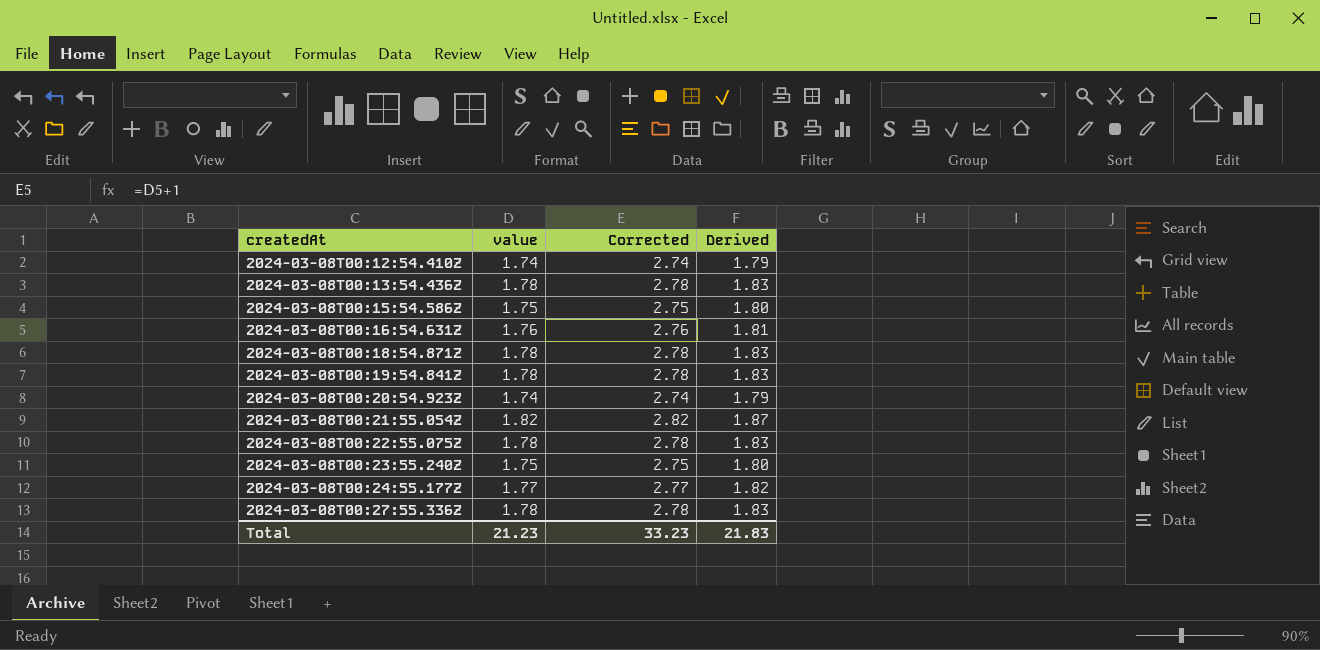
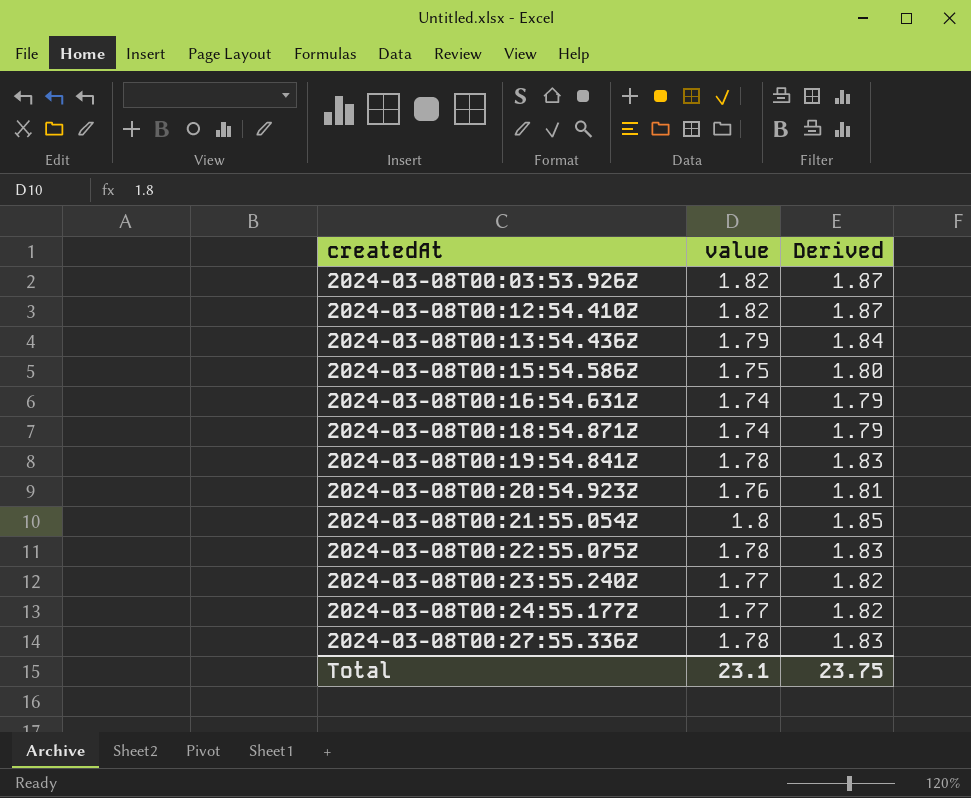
column Corrected | formula: [value] + 1 -> none
row 2024-03-08T00:03:53.926Z: none -> 1.82 | 1.87
2024-03-08T00:12:54.410Z | value: 1.74 -> 1.82
2024-03-08T00:12:54.410Z | Derived: 1.79 -> 1.87
2024-03-08T00:13:54.436Z | value: 1.78 -> 1.79
2024-03-08T00:13:54.436Z | Derived: 1.83 -> 1.84
2024-03-08T00:16:54.631Z | value: 1.76 -> 1.74
2024-03-08T00:16:54.631Z | Derived: 1.81 -> 1.79
2024-03-08T00:18:54.871Z | value: 1.78 -> 1.74
2024-03-08T00:18:54.871Z | Derived: 1.83 -> 1.79
2024-03-08T00:20:54.923Z | value: 1.74 -> 1.76
2024-03-08T00:20:54.923Z | Derived: 1.79 -> 1.81
2024-03-08T00:21:55.054Z | value: 1.82 -> 1.8
2024-03-08T00:21:55.054Z | Derived: 1.87 -> 1.85
2024-03-08T00:23:55.240Z | value: 1.75 -> 1.77
2024-03-08T00:23:55.240Z | Derived: 1.80 -> 1.82
Total | value: 21.23 -> 23.1
Total | Derived: 21.83 -> 23.75

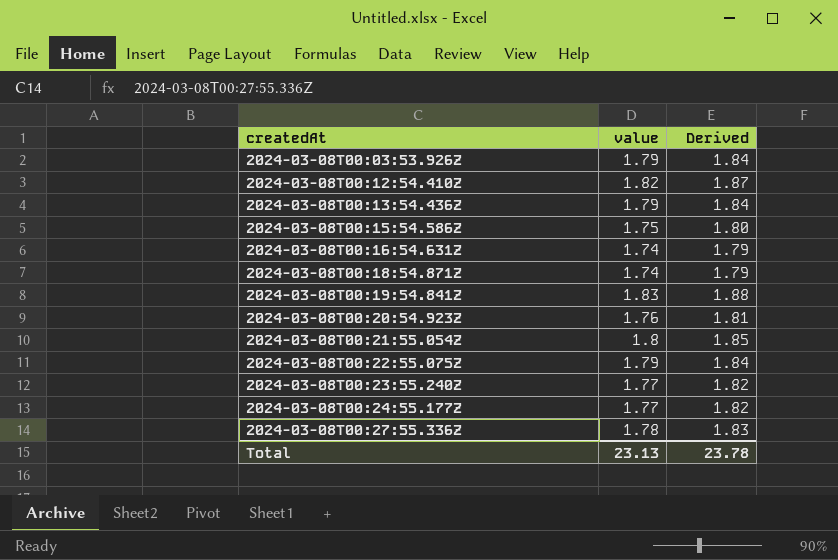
2024-03-08T00:03:53.926Z | value: 1.82 -> 1.79
2024-03-08T00:03:53.926Z | Derived: 1.87 -> 1.84
2024-03-08T00:19:54.841Z | value: 1.78 -> 1.83
2024-03-08T00:19:54.841Z | Derived: 1.83 -> 1.88
2024-03-08T00:22:55.075Z | value: 1.78 -> 1.79
2024-03-08T00:22:55.075Z | Derived: 1.83 -> 1.84
Total | value: 23.1 -> 23.13
Total | Derived: 23.75 -> 23.78

